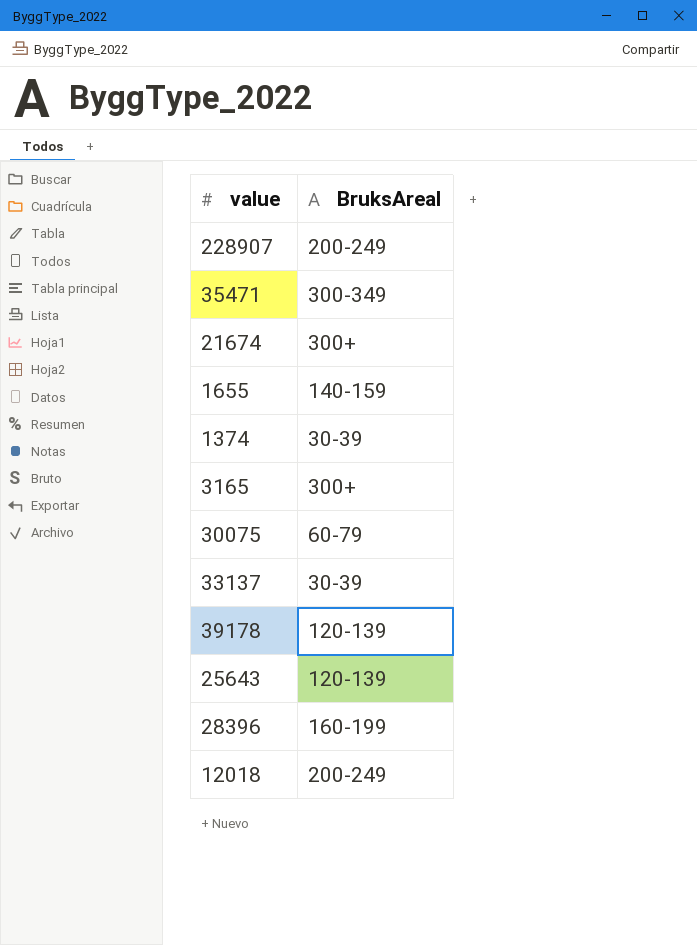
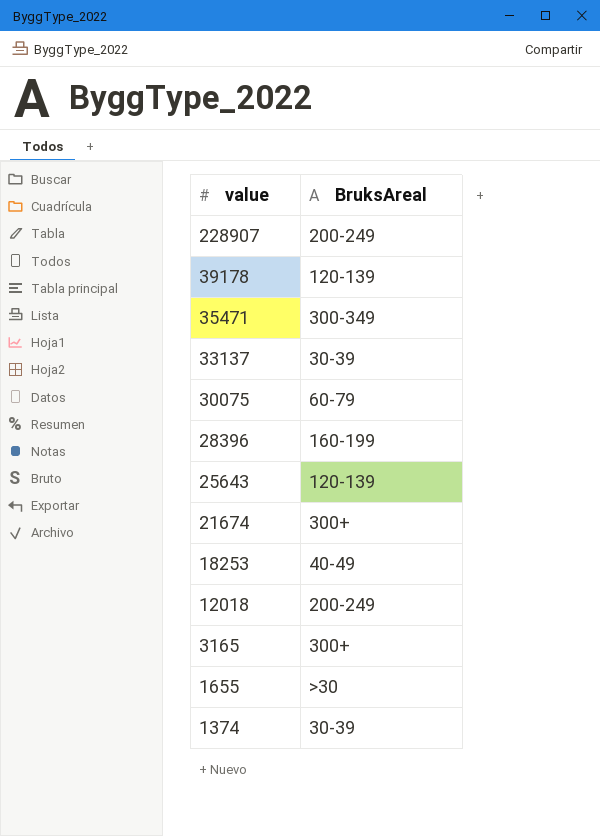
row order: none -> value descending
row 18253: none -> 40-49
1655 | BruksAreal: 140-159 -> >30

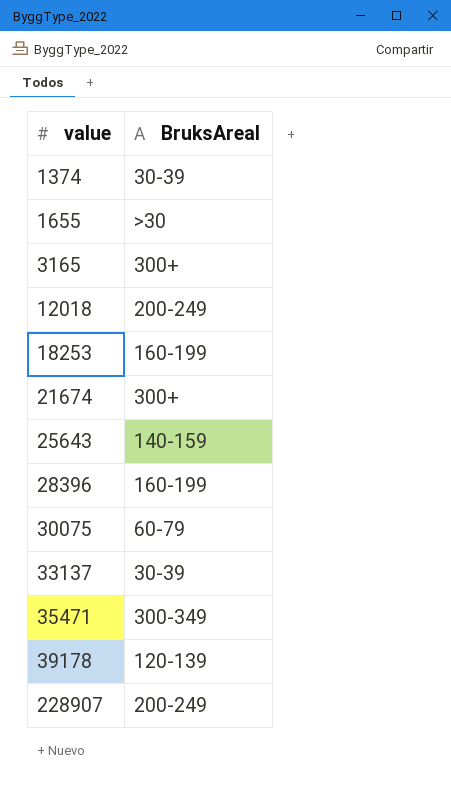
row order: value descending -> value ascending
18253 | BruksAreal: 40-49 -> 160-199
25643 | BruksAreal: 120-139 -> 140-159

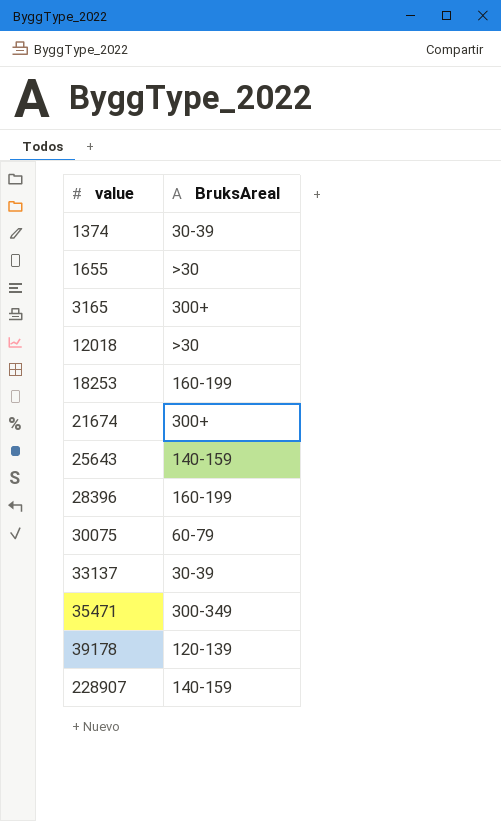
12018 | BruksAreal: 200-249 -> >30
228907 | BruksAreal: 200-249 -> 140-159

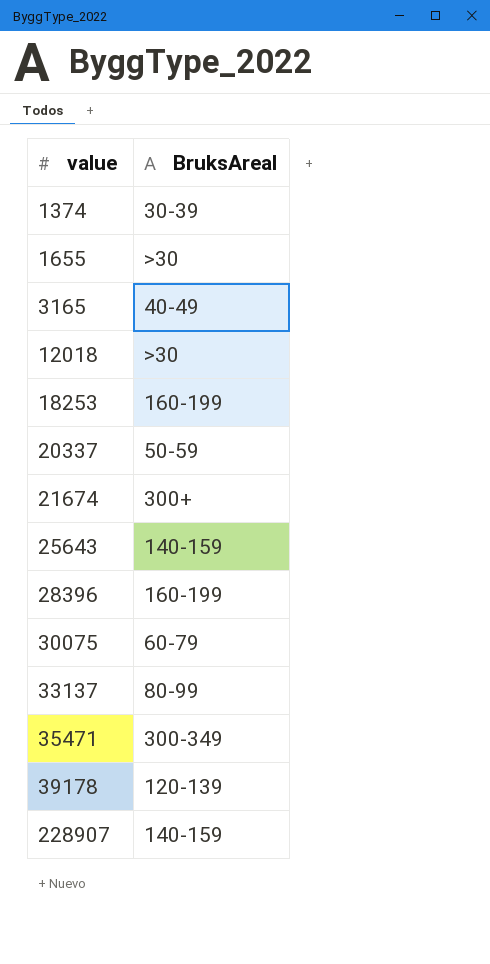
3165 | BruksAreal: 300+ -> 40-49
row 20337: none -> 50-59
33137 | BruksAreal: 30-39 -> 80-99

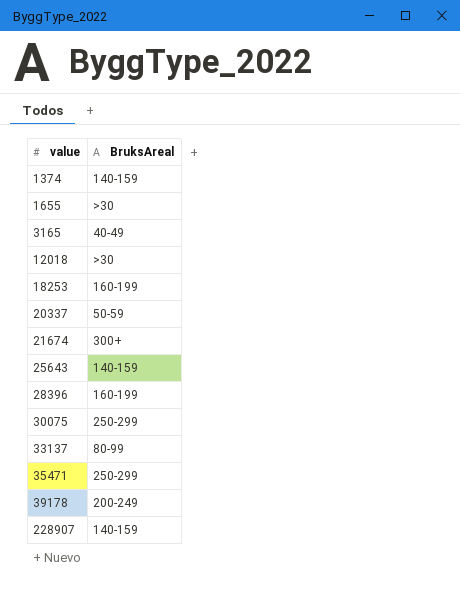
1374 | BruksAreal: 30-39 -> 140-159
30075 | BruksAreal: 60-79 -> 250-299
35471 | BruksAreal: 300-349 -> 250-299
39178 | BruksAreal: 120-139 -> 200-249

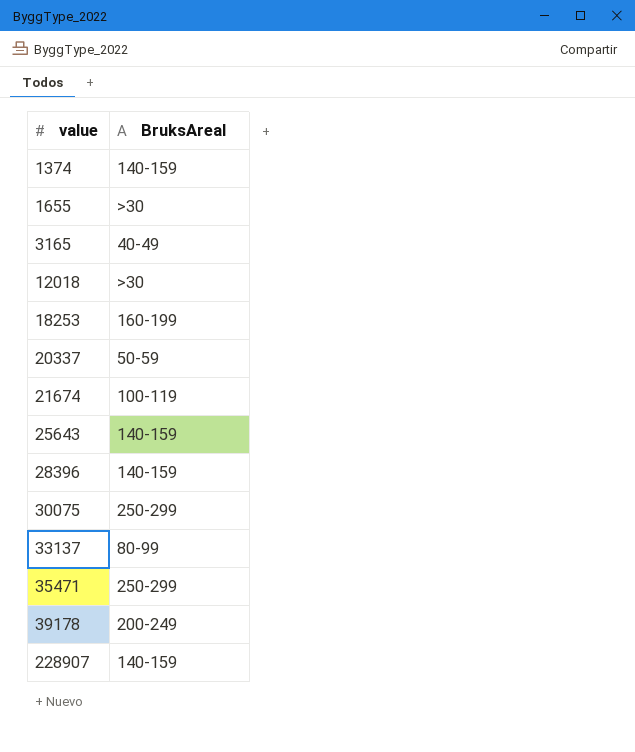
21674 | BruksAreal: 300+ -> 100-119
28396 | BruksAreal: 160-199 -> 140-159

